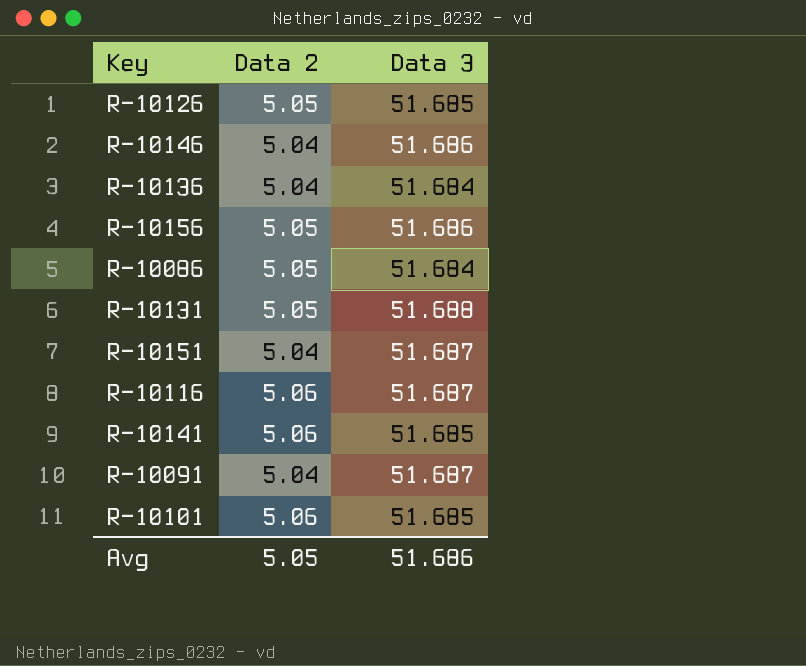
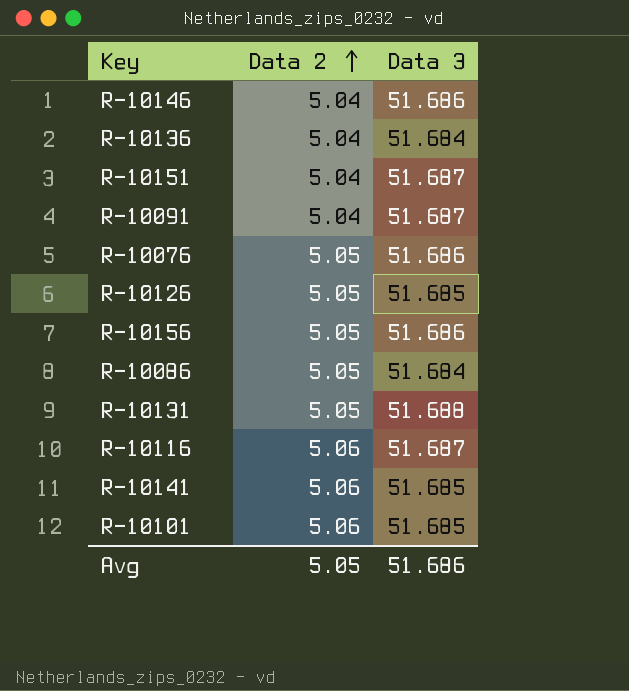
row order: none -> Data 2 ascending
row R-10076: none -> 5.05 | 51.686

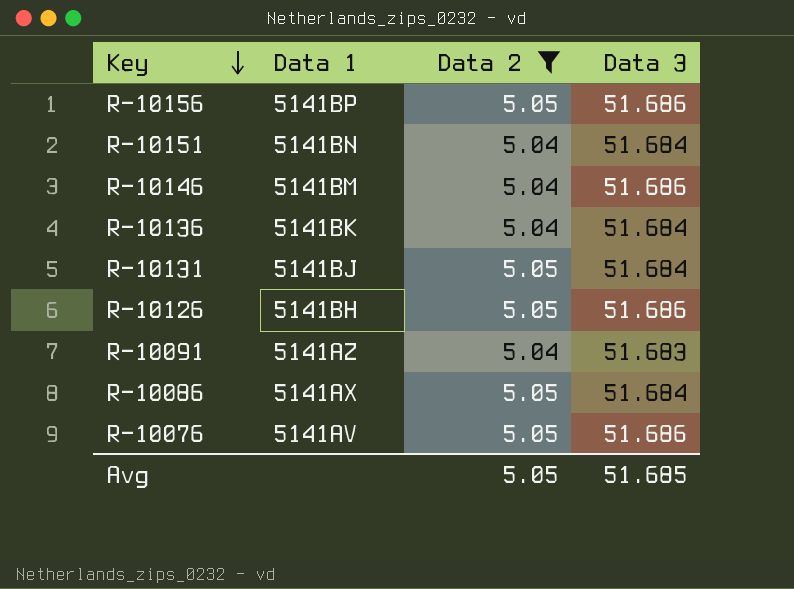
filter: none -> Data 2 != 5.06
row order: Data 2 ascending -> Key descending
column Data 1 | position: none -> 2
R-10151 | Data 3: 51.687 -> 51.684
R-10131 | Data 3: 51.688 -> 51.684
R-10126 | Data 3: 51.685 -> 51.686
R-10091 | Data 3: 51.687 -> 51.683
Avg | Data 3: 51.686 -> 51.685

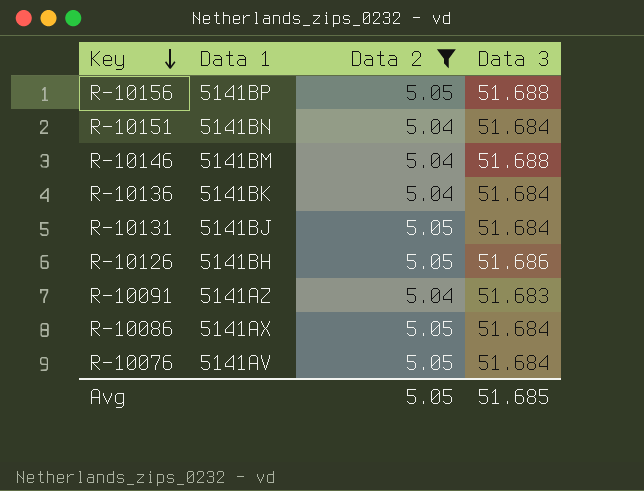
R-10156 | Data 3: 51.686 -> 51.688
R-10146 | Data 3: 51.686 -> 51.688
R-10076 | Data 3: 51.686 -> 51.684

